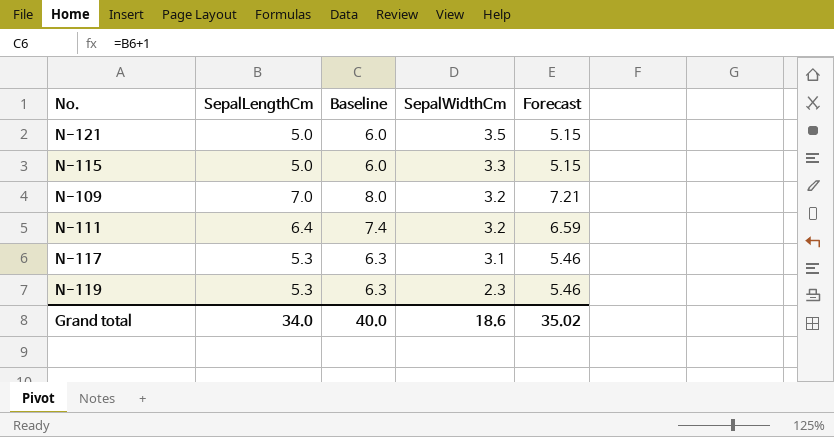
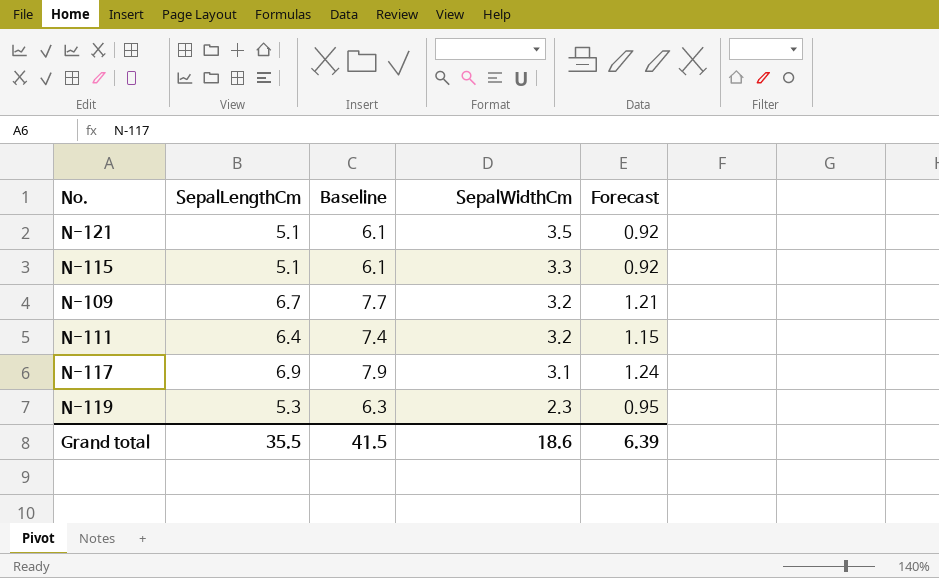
column Forecast | formula: [SepalLengthCm] * 1.03 -> [SepalLengthCm] * 0.18
N-121 | SepalLengthCm: 5.0 -> 5.1
N-121 | Baseline: 6.0 -> 6.1
N-115 | SepalLengthCm: 5.0 -> 5.1
N-115 | Baseline: 6.0 -> 6.1
N-109 | SepalLengthCm: 7.0 -> 6.7
N-109 | Baseline: 8.0 -> 7.7
N-117 | SepalLengthCm: 5.3 -> 6.9
N-117 | Baseline: 6.3 -> 7.9
Grand total | SepalLengthCm: 34.0 -> 35.5
Grand total | Baseline: 40.0 -> 41.5
Grand total | Forecast: 35.02 -> 6.39

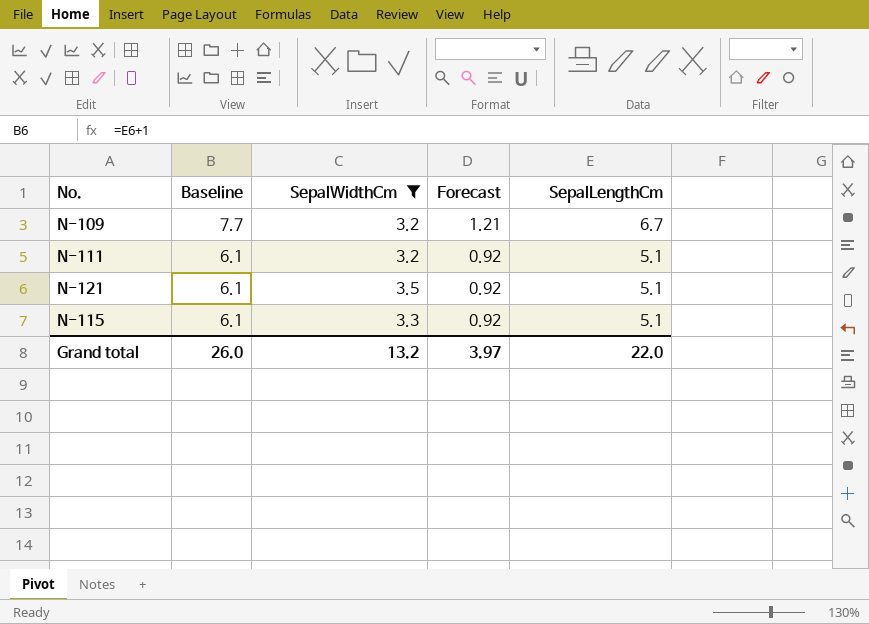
filter: none -> SepalWidthCm >= 3.2
row order: SepalWidthCm descending -> Baseline descending
column SepalLengthCm | position: 2 -> 5
N-111 | Baseline: 7.4 -> 6.1
N-111 | Forecast: 1.15 -> 0.92
N-111 | SepalLengthCm: 6.4 -> 5.1
Grand total | Baseline: 41.5 -> 26.0
Grand total | SepalWidthCm: 18.6 -> 13.2
Grand total | Forecast: 6.39 -> 3.97
Grand total | SepalLengthCm: 35.5 -> 22.0

